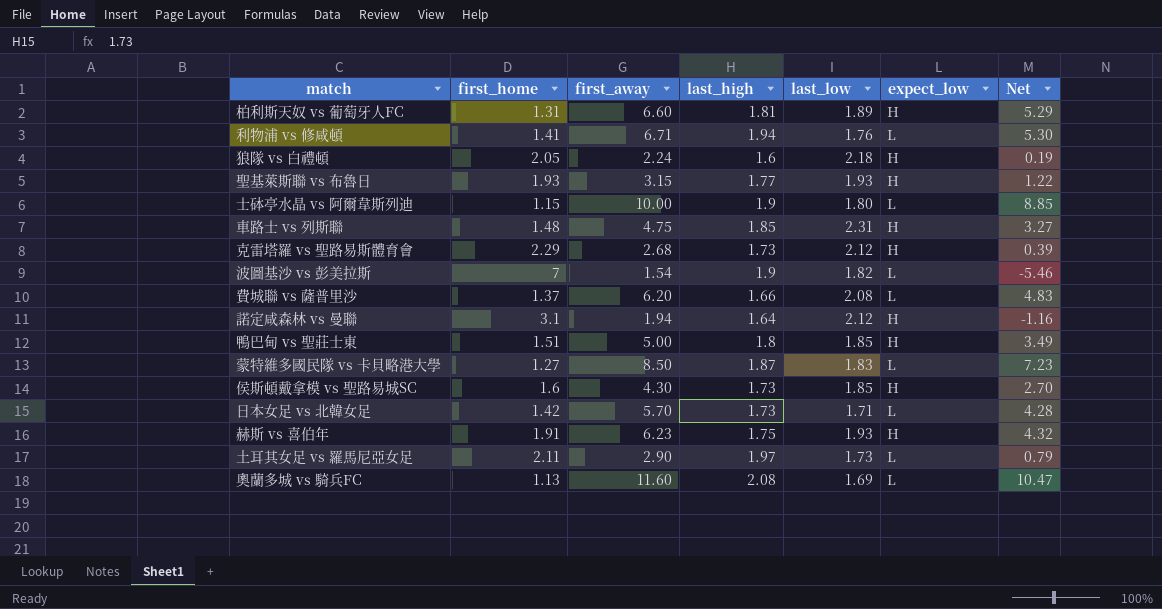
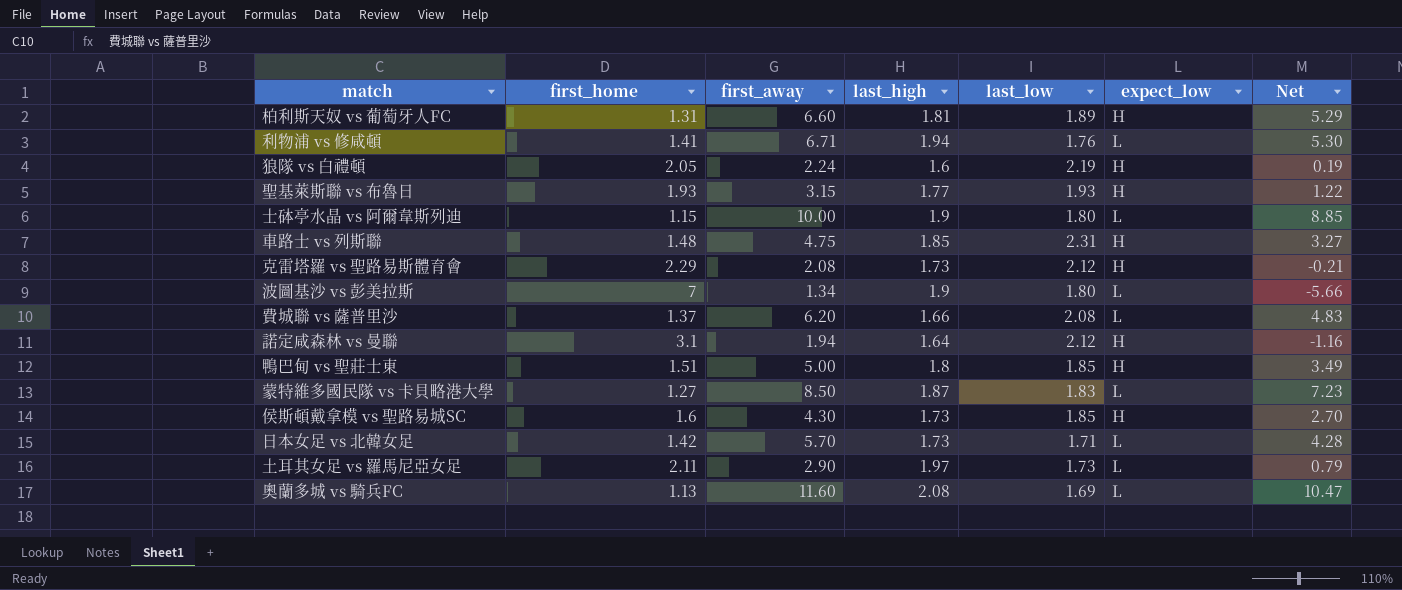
row 赫斯 vs 喜伯年: 1.91 | 6.23 | 1.75 | 1.93 | H | 4.32 -> none
狼隊 vs 白禮頓 | last_low: 2.18 -> 2.19
克雷塔羅 vs 聖路易斯體育會 | first_away: 2.68 -> 2.08
克雷塔羅 vs 聖路易斯體育會 | Net: 0.39 -> -0.21
波圖基沙 vs 彭美拉斯 | first_away: 1.54 -> 1.34
波圖基沙 vs 彭美拉斯 | last_low: 1.82 -> 1.80
波圖基沙 vs 彭美拉斯 | Net: -5.46 -> -5.66

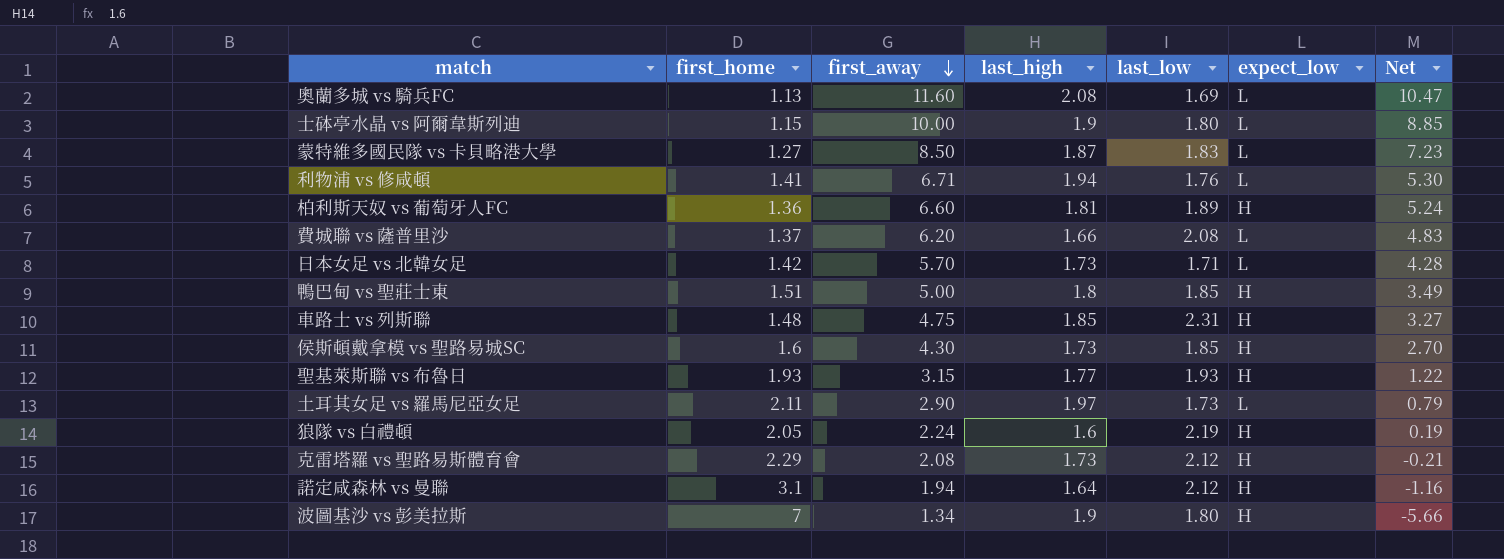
row order: none -> first_away descending
柏利斯天奴 vs 葡萄牙人FC | first_home: 1.31 -> 1.36
柏利斯天奴 vs 葡萄牙人FC | Net: 5.29 -> 5.24
波圖基沙 vs 彭美拉斯 | expect_low: L -> H

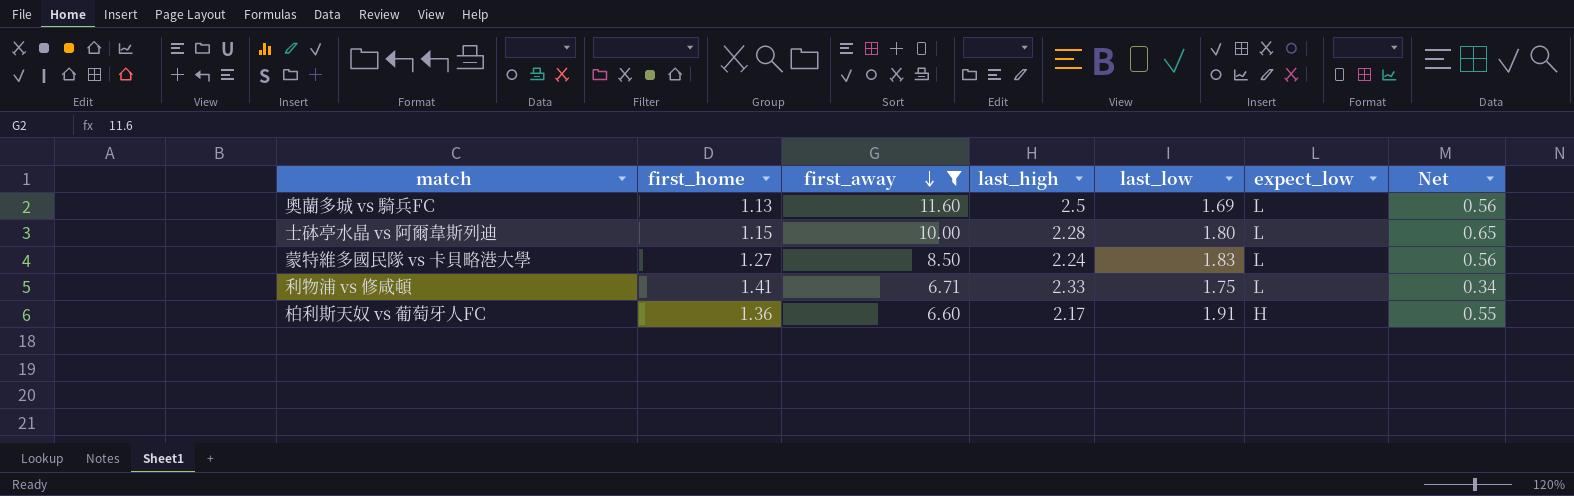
filter: none -> first_away >= 6.60
column Net | formula: [first_away] - [first_home] -> [last_low] - [first_home]
奧蘭多城 vs 騎兵FC | last_high: 2.08 -> 2.5
士砵亭水晶 vs 阿爾韋斯列迪 | last_high: 1.9 -> 2.28
蒙特維多國民隊 vs 卡貝略港大學 | last_high: 1.87 -> 2.24
利物浦 vs 修咸頓 | last_high: 1.94 -> 2.33
利物浦 vs 修咸頓 | last_low: 1.76 -> 1.75
柏利斯天奴 vs 葡萄牙人FC | last_high: 1.81 -> 2.17
柏利斯天奴 vs 葡萄牙人FC | last_low: 1.89 -> 1.91

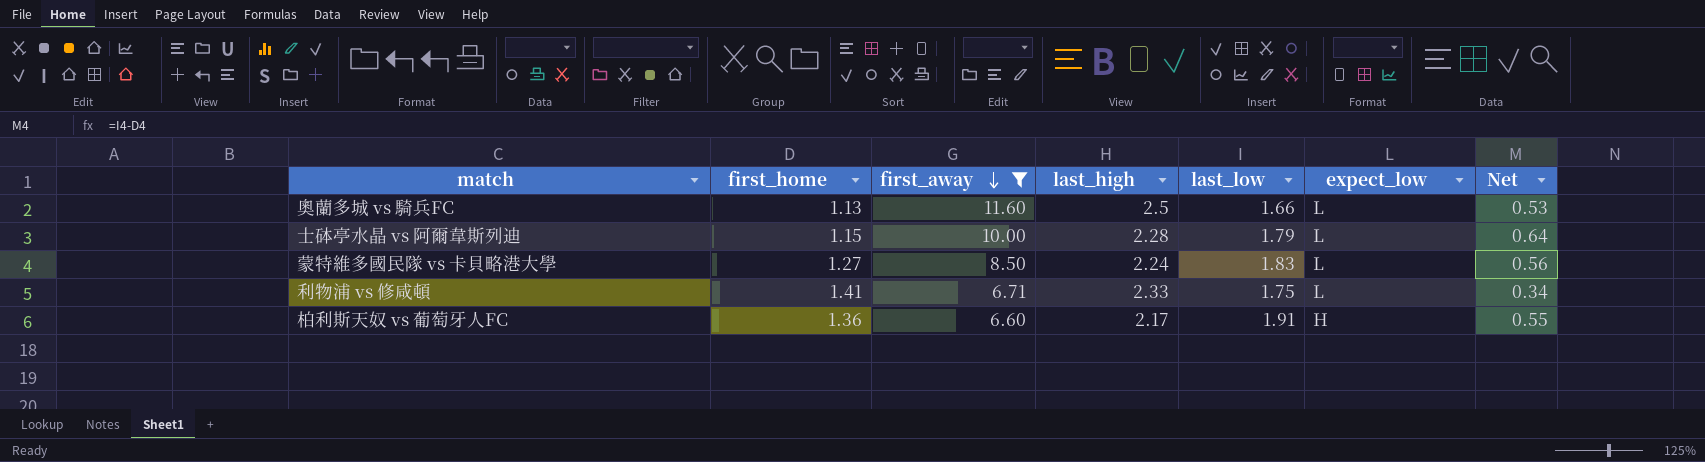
奧蘭多城 vs 騎兵FC | last_low: 1.69 -> 1.66
奧蘭多城 vs 騎兵FC | Net: 0.56 -> 0.53
士砵亭水晶 vs 阿爾韋斯列迪 | last_low: 1.80 -> 1.79
士砵亭水晶 vs 阿爾韋斯列迪 | Net: 0.65 -> 0.64

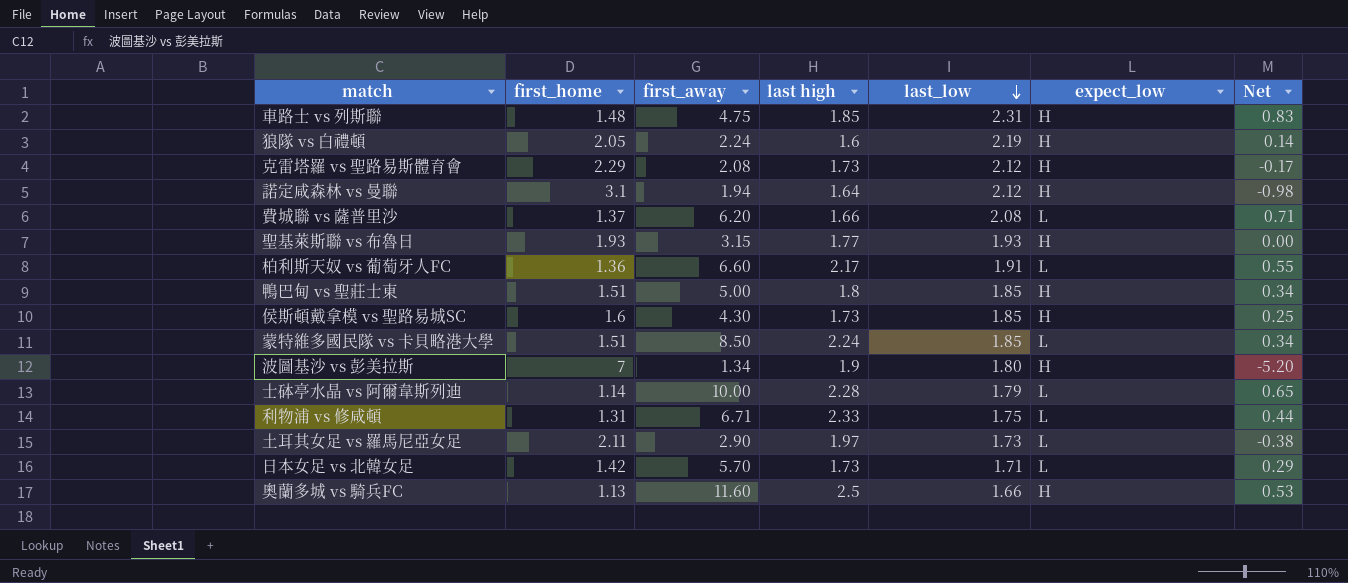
filter: first_away >= 6.60 -> none
row order: first_away descending -> last_low descending
column name: last_high -> last high
柏利斯天奴 vs 葡萄牙人FC | expect_low: H -> L
蒙特維多國民隊 vs 卡貝略港大學 | first_home: 1.27 -> 1.51
蒙特維多國民隊 vs 卡貝略港大學 | last_low: 1.83 -> 1.85
蒙特維多國民隊 vs 卡貝略港大學 | Net: 0.56 -> 0.34
士砵亭水晶 vs 阿爾韋斯列迪 | first_home: 1.15 -> 1.14
士砵亭水晶 vs 阿爾韋斯列迪 | Net: 0.64 -> 0.65
利物浦 vs 修咸頓 | first_home: 1.41 -> 1.31
利物浦 vs 修咸頓 | Net: 0.34 -> 0.44
奧蘭多城 vs 騎兵FC | expect_low: L -> H

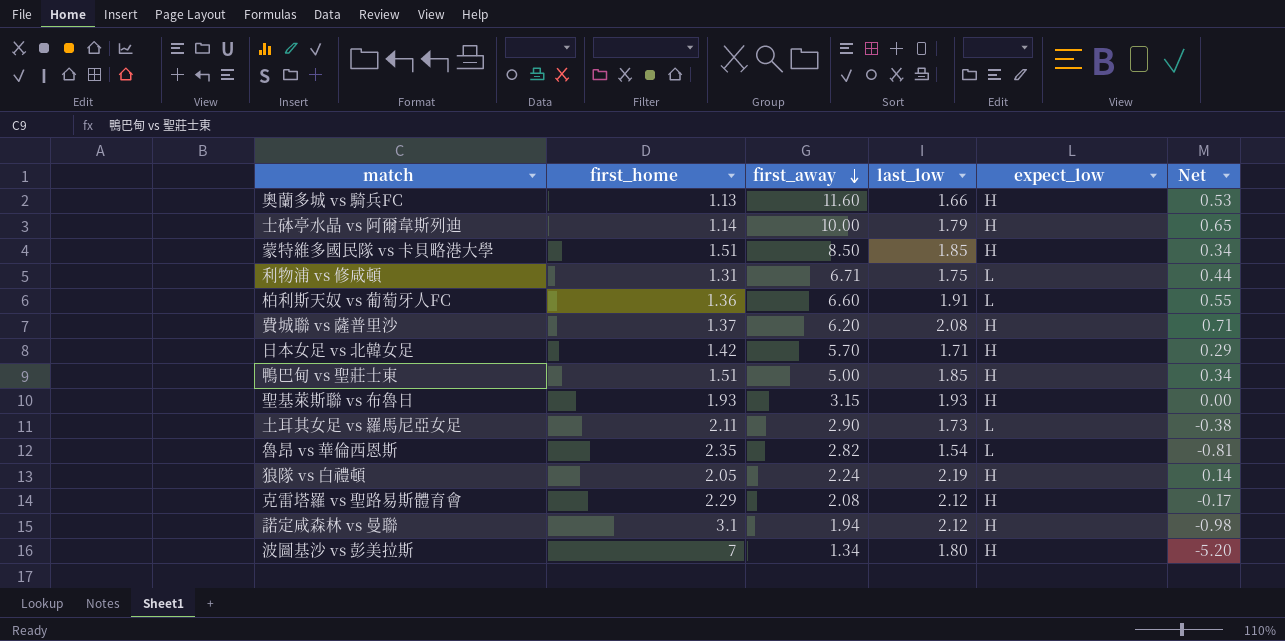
row order: last_low descending -> first_away descending
column last high | position: 4 -> none
row 車路士 vs 列斯聯: 1.48 | 4.75 | 1.85 | 2.31 | H | 0.83 -> none
row 侯斯頓戴拿模 vs 聖路易城SC: 1.6 | 4.30 | 1.73 | 1.85 | H | 0.25 -> none
士砵亭水晶 vs 阿爾韋斯列迪 | expect_low: L -> H
蒙特維多國民隊 vs 卡貝略港大學 | expect_low: L -> H
費城聯 vs 薩普里沙 | expect_low: L -> H
日本女足 vs 北韓女足 | expect_low: L -> H
row 魯昂 vs 華倫西恩斯: none -> 2.35 | 2.82 | 1.54 | L | -0.81

